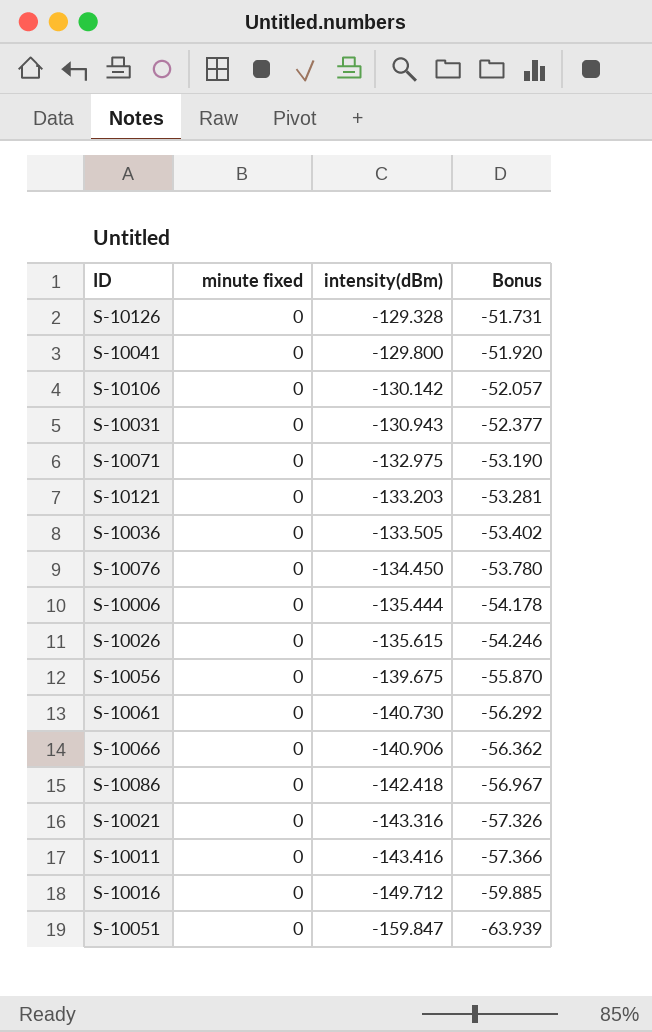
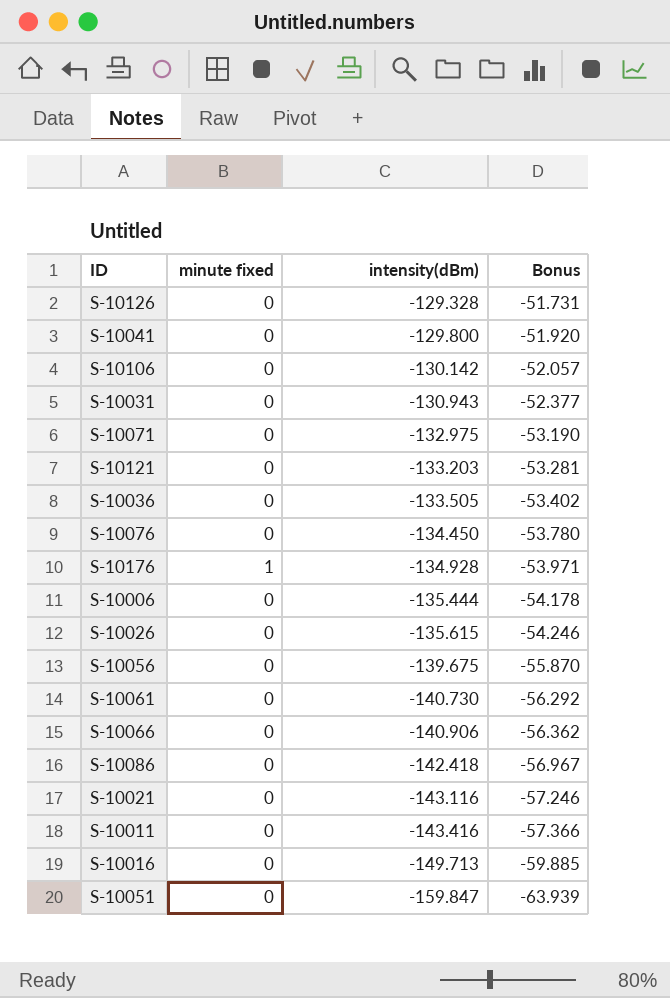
row S-10176: none -> 1 | -134.928 | -53.971
S-10021 | intensity(dBm): -143.316 -> -143.116
S-10021 | Bonus: -57.326 -> -57.246
S-10016 | intensity(dBm): -149.712 -> -149.713

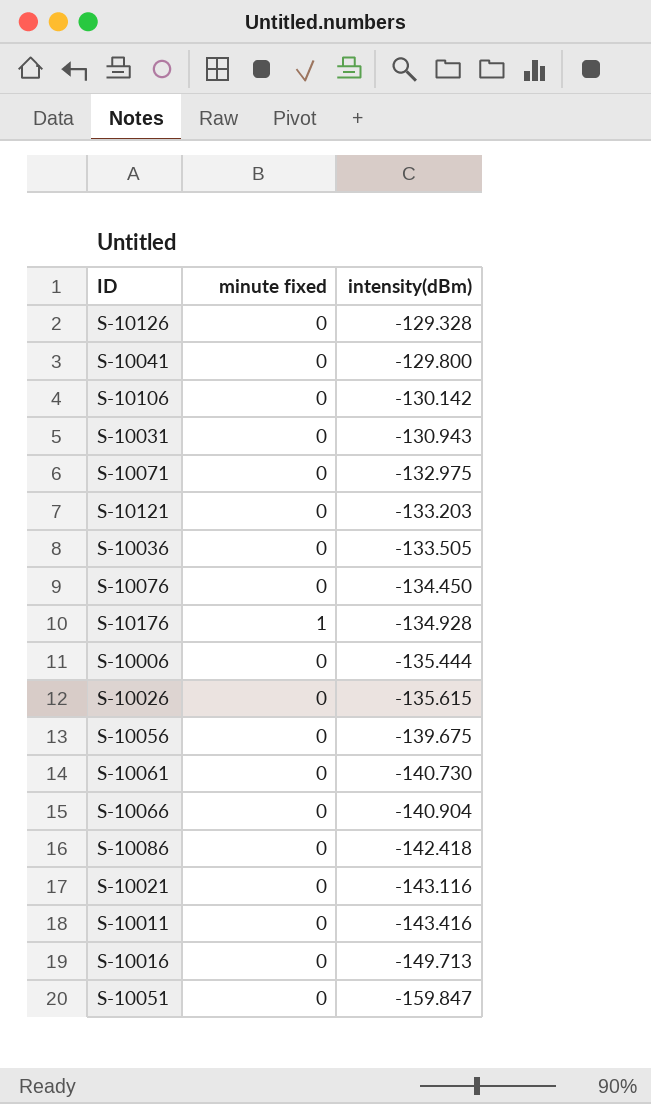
column Bonus | formula: [intensity(dBm)] * 0.4 -> none
S-10066 | intensity(dBm): -140.906 -> -140.904

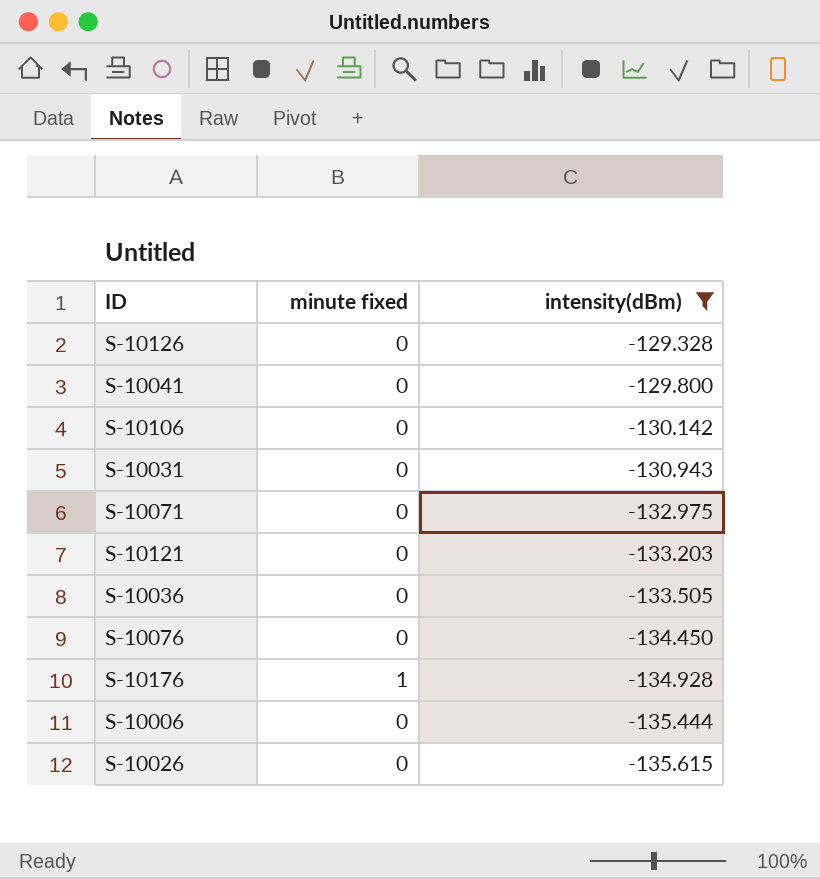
filter: none -> intensity(dBm) >= -135.615

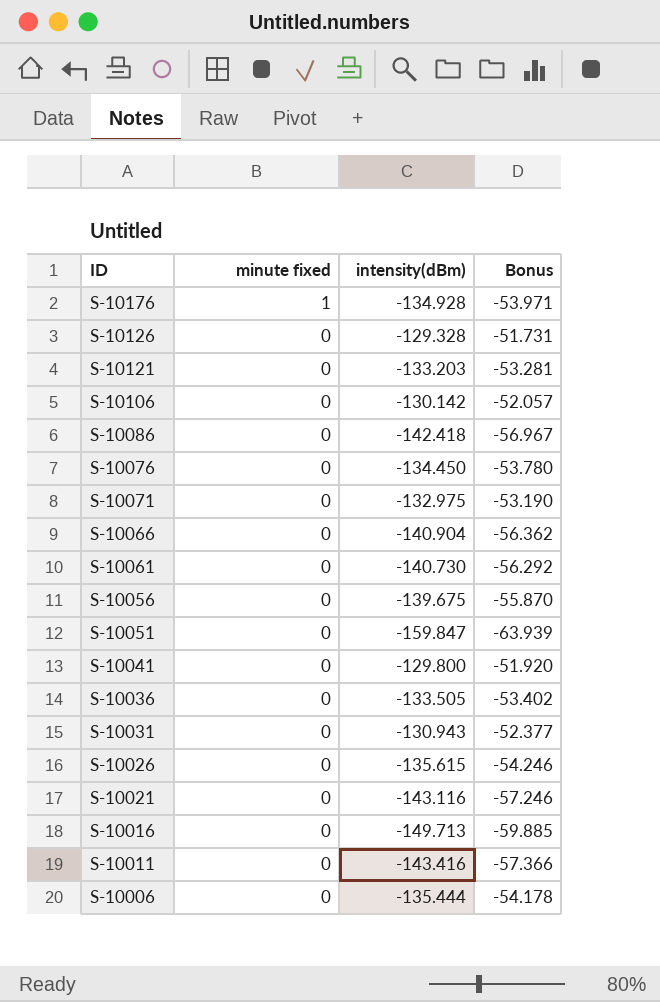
filter: intensity(dBm) >= -135.615 -> none
row order: intensity(dBm) descending -> ID descending
column Bonus | formula: none -> [intensity(dBm)] * 0.4

